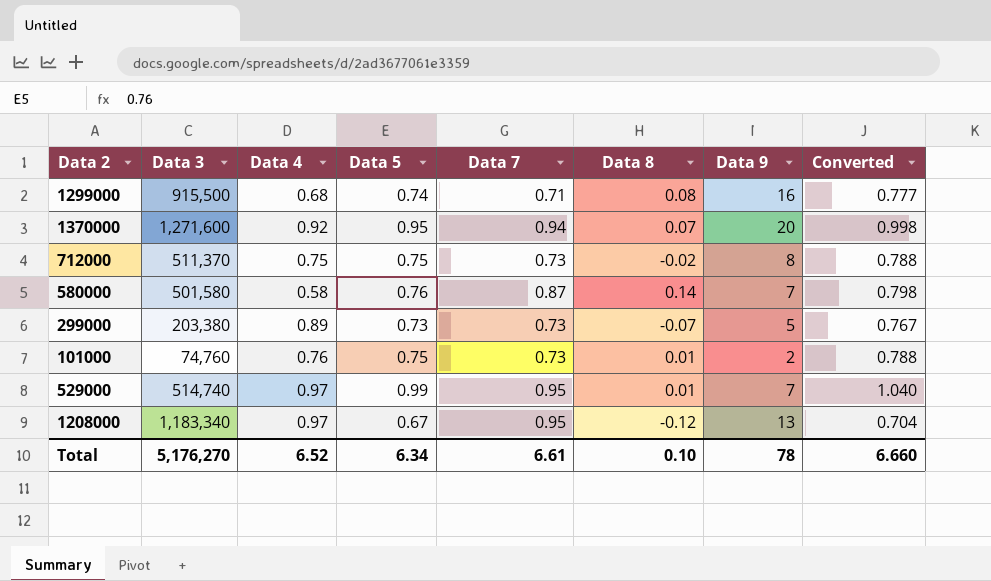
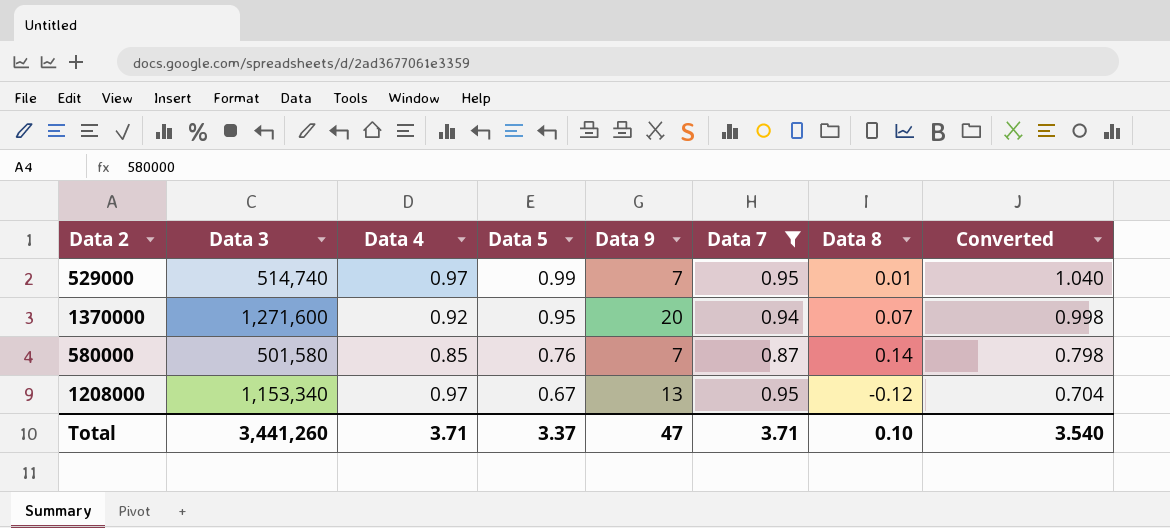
filter: none -> Data 7 >= 0.87
row order: none -> Data 5 descending
column Data 9 | position: 7 -> 5
580000 | Data 4: 0.58 -> 0.85
1208000 | Data 3: 1,183,340 -> 1,153,340
Total | Data 3: 5,176,270 -> 3,441,260
Total | Data 4: 6.52 -> 3.71
Total | Data 5: 6.34 -> 3.37
Total | Data 9: 78 -> 47
Total | Data 7: 6.61 -> 3.71
Total | Converted: 6.660 -> 3.540

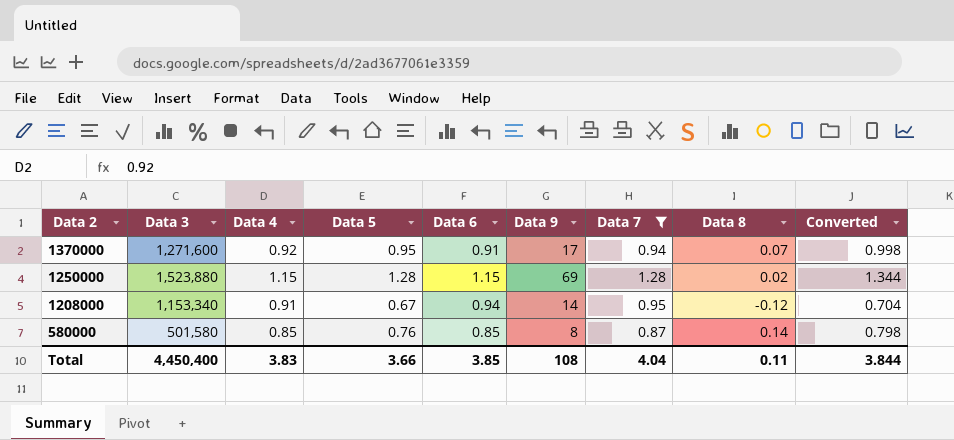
row order: Data 5 descending -> Data 2 descending
column Data 6 | position: none -> 5
row 529000: 514,740 | 0.97 | 0.99 | 7 | 0.95 | 0.01 | 1.040 -> none
1370000 | Data 9: 20 -> 17
row 1250000: none -> 1,523,880 | 1.15 | 1.28 | 1.15 | 69 | 1.28 | 0.02 | 1.344
1208000 | Data 4: 0.97 -> 0.91
1208000 | Data 9: 13 -> 14
580000 | Data 9: 7 -> 8
Total | Data 3: 3,441,260 -> 4,450,400
Total | Data 4: 3.71 -> 3.83
Total | Data 5: 3.37 -> 3.66
Total | Data 9: 47 -> 108
Total | Data 7: 3.71 -> 4.04
Total | Data 8: 0.10 -> 0.11
Total | Converted: 3.540 -> 3.844

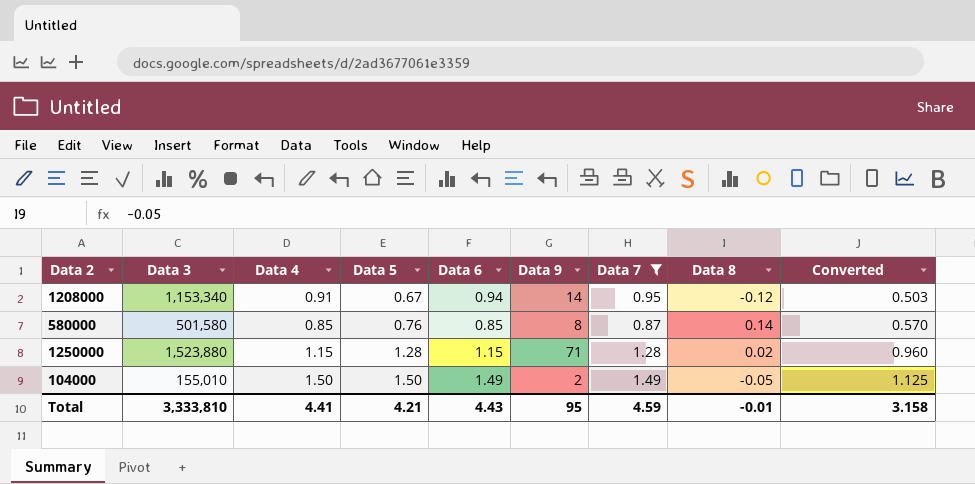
row order: Data 2 descending -> Data 5 ascending
column Converted | formula: [Data 5] * 1.05 -> [Data 5] * 0.75
row 1370000: 1,271,600 | 0.92 | 0.95 | 0.91 | 17 | 0.94 | 0.07 | 0.998 -> none
1250000 | Data 9: 69 -> 71
row 104000: none -> 155,010 | 1.50 | 1.50 | 1.49 | 2 | 1.49 | -0.05 | 1.125
Total | Data 3: 4,450,400 -> 3,333,810
Total | Data 4: 3.83 -> 4.41
Total | Data 5: 3.66 -> 4.21
Total | Data 6: 3.85 -> 4.43
Total | Data 9: 108 -> 95
Total | Data 7: 4.04 -> 4.59
Total | Data 8: 0.11 -> -0.01
Total | Converted: 3.844 -> 3.158

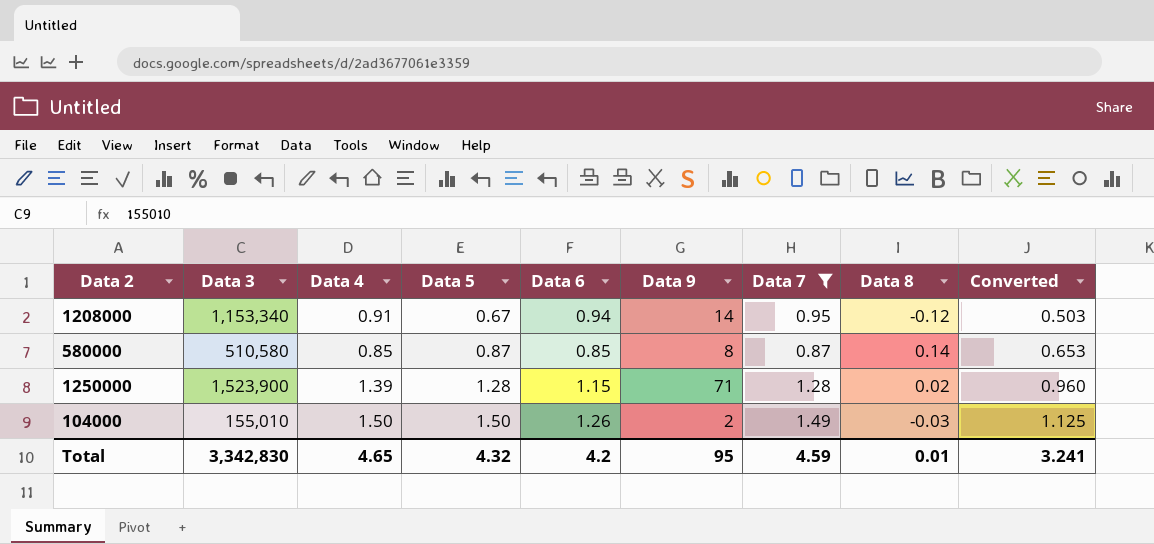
580000 | Data 3: 501,580 -> 510,580
580000 | Data 5: 0.76 -> 0.87
580000 | Converted: 0.570 -> 0.653
1250000 | Data 3: 1,523,880 -> 1,523,900
1250000 | Data 4: 1.15 -> 1.39
104000 | Data 6: 1.49 -> 1.26
104000 | Data 8: -0.05 -> -0.03
Total | Data 3: 3,333,810 -> 3,342,830
Total | Data 4: 4.41 -> 4.65
Total | Data 5: 4.21 -> 4.32
Total | Data 6: 4.43 -> 4.2
Total | Data 8: -0.01 -> 0.01
Total | Converted: 3.158 -> 3.241

